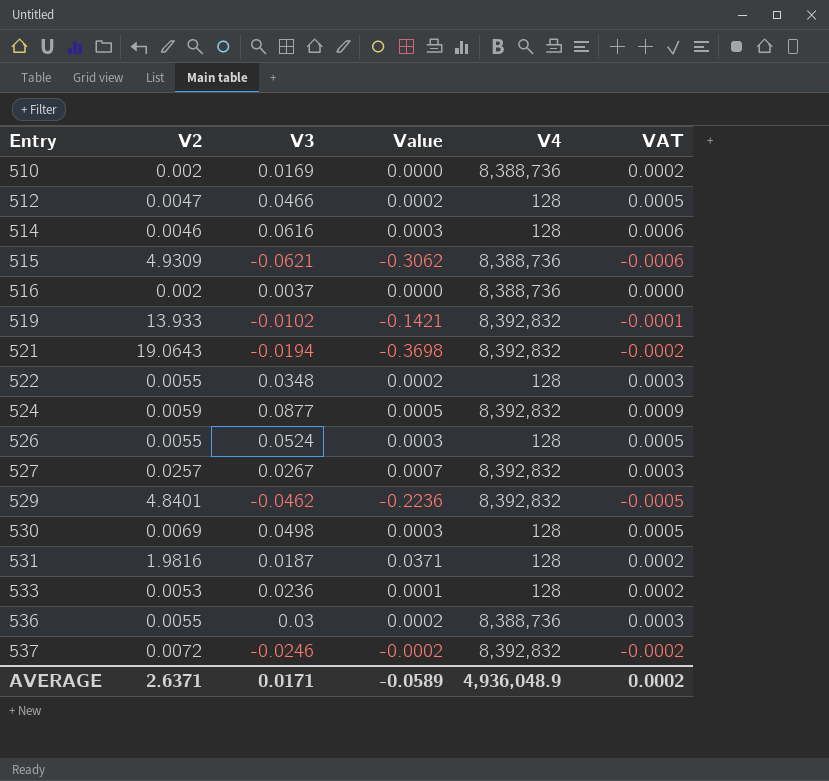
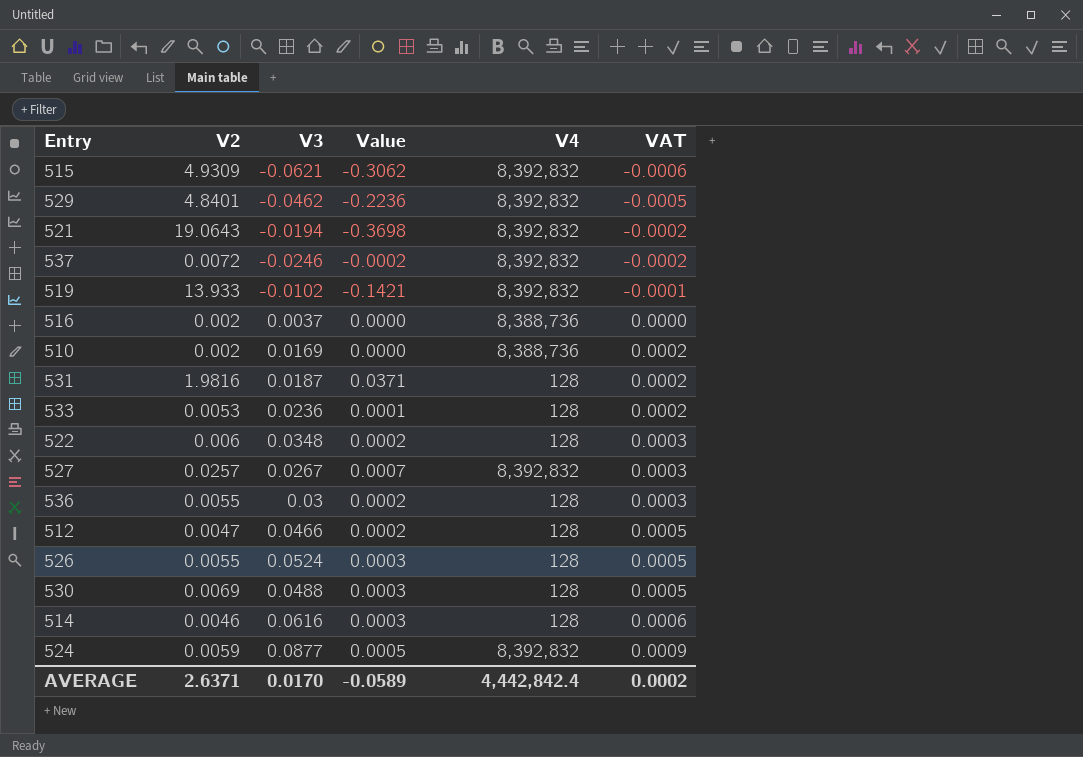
row order: Entry ascending -> VAT ascending
515 | V4: 8,388,736 -> 8,392,832
522 | V2: 0.0055 -> 0.006
536 | V4: 8,388,736 -> 128
530 | V3: 0.0498 -> 0.0488
AVERAGE | V3: 0.0171 -> 0.0170
AVERAGE | V4: 4,936,048.9 -> 4,442,842.4

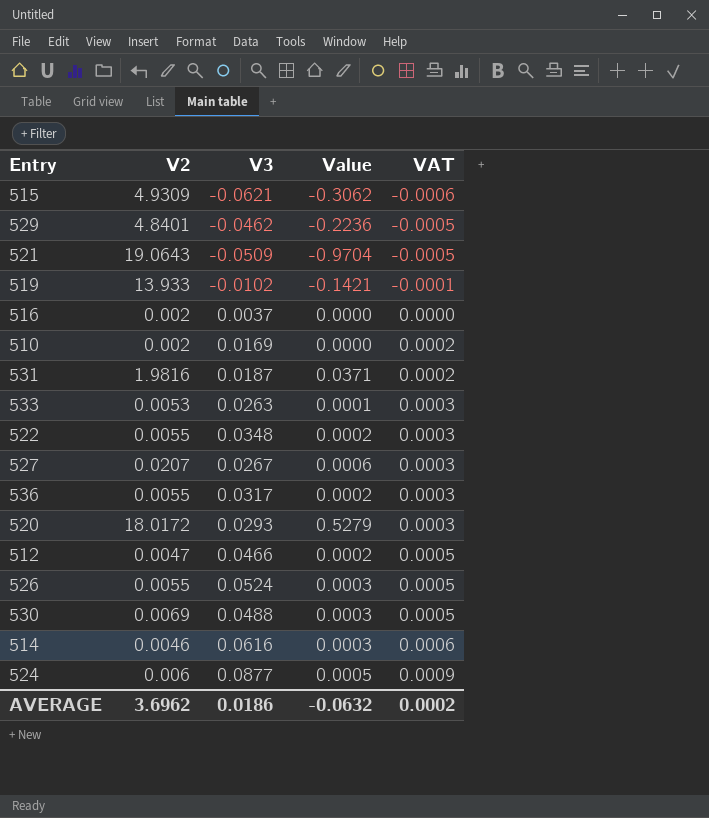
column V4 | position: 5 -> none
row 537: 0.0072 | -0.0246 | -0.0002 | 8,392,832 | -0.0002 -> none
521 | V3: -0.0194 -> -0.0509
521 | Value: -0.3698 -> -0.9704
521 | VAT: -0.0002 -> -0.0005
533 | V3: 0.0236 -> 0.0263
533 | VAT: 0.0002 -> 0.0003
522 | V2: 0.006 -> 0.0055
527 | V2: 0.0257 -> 0.0207
527 | Value: 0.0007 -> 0.0006
536 | V3: 0.03 -> 0.0317
row 520: none -> 18.0172 | 0.0293 | 0.5279 | 0.0003
524 | V2: 0.0059 -> 0.006
AVERAGE | V2: 2.6371 -> 3.6962
AVERAGE | V3: 0.0170 -> 0.0186
AVERAGE | Value: -0.0589 -> -0.0632

